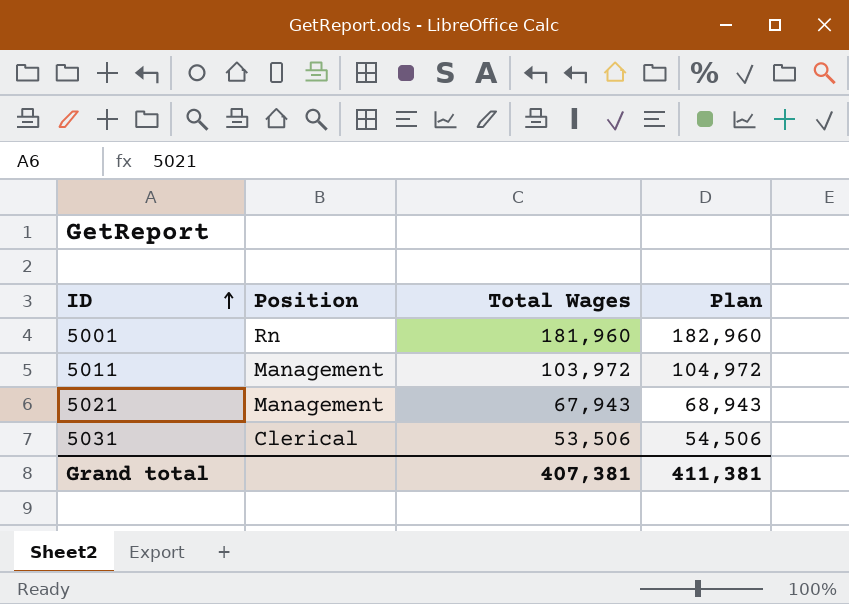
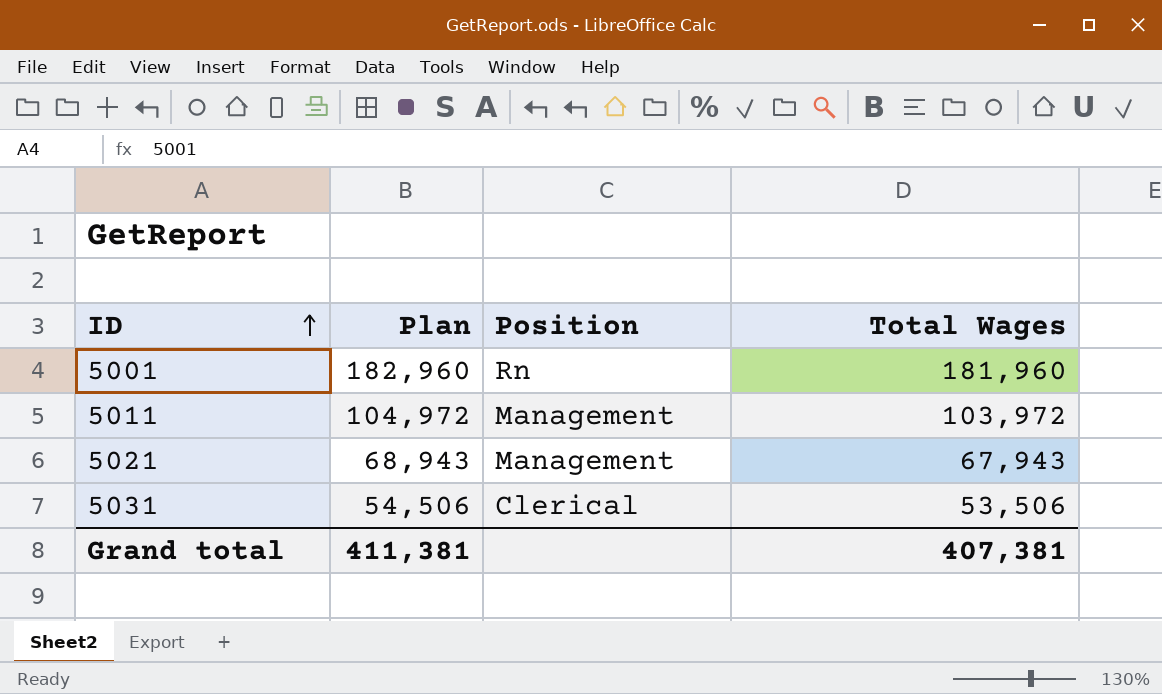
column Plan | position: 4 -> 2

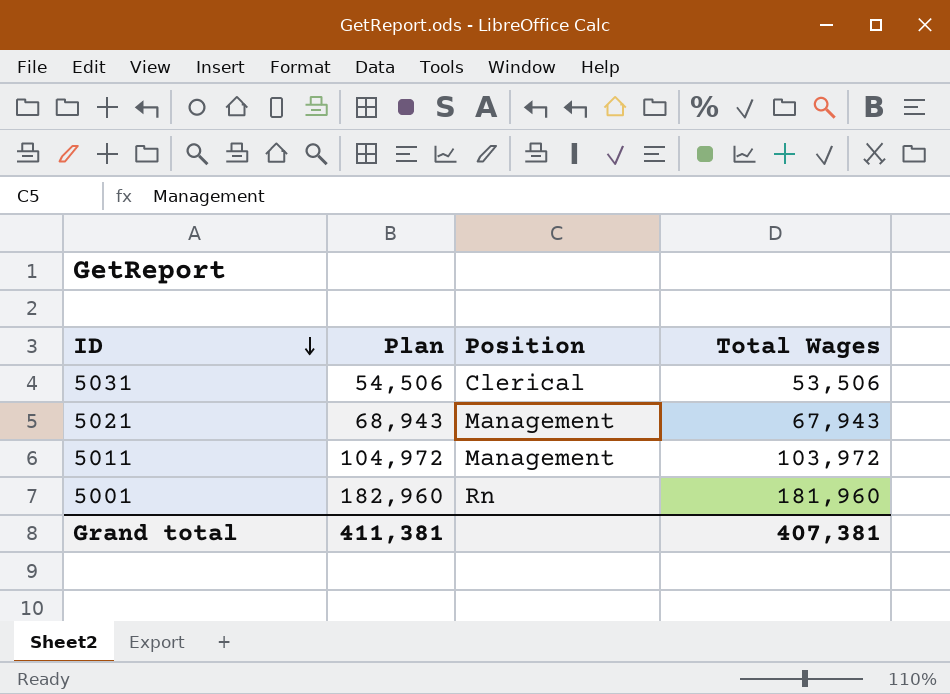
row order: ID ascending -> ID descending

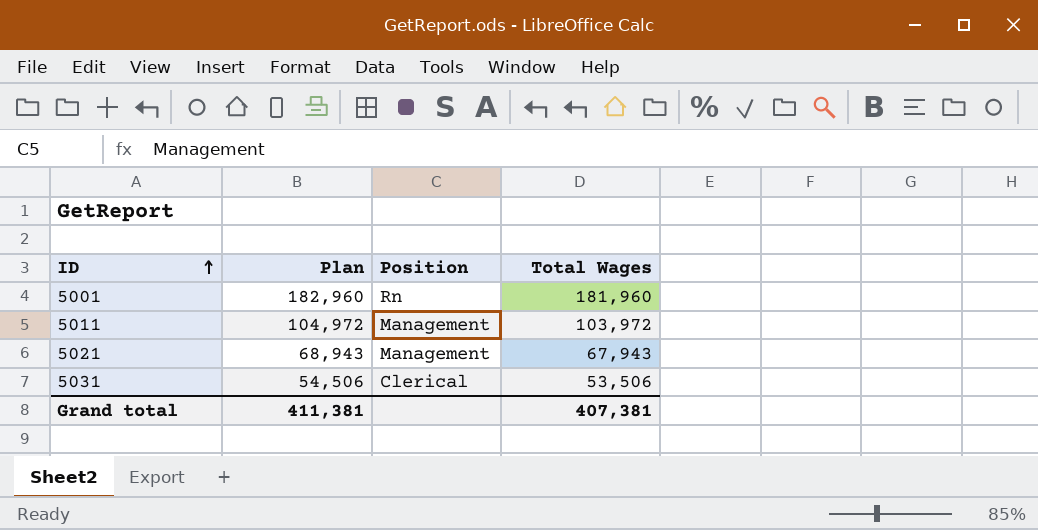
row order: ID descending -> ID ascending

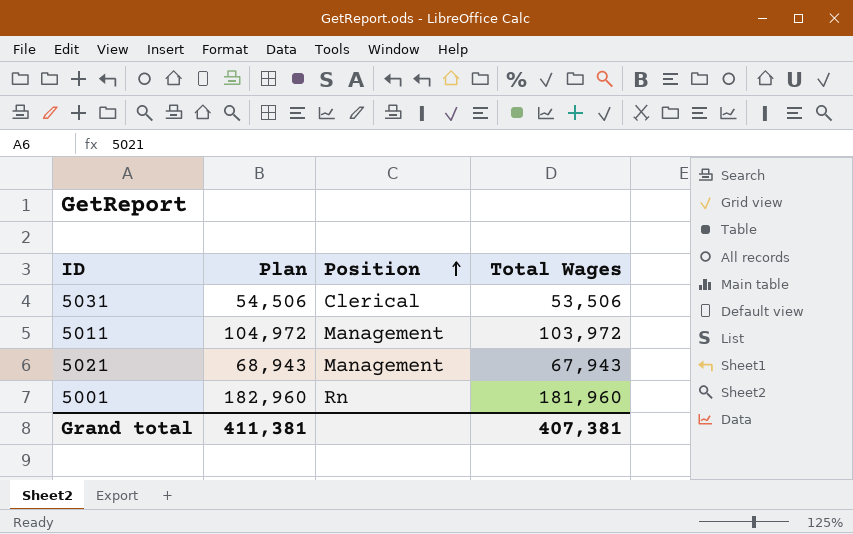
row order: ID ascending -> Position ascending

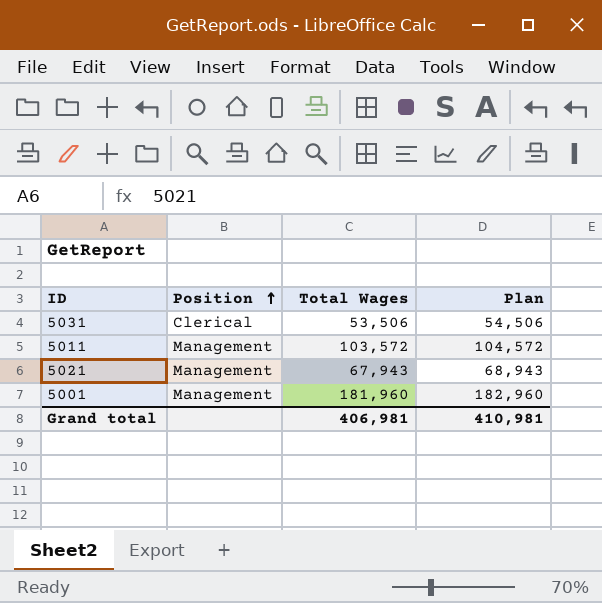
column Plan | position: 2 -> 4
5011 | Total Wages: 103,972 -> 103,572
5011 | Plan: 104,972 -> 104,572
5001 | Position: Rn -> Management
Grand total | Total Wages: 407,381 -> 406,981
Grand total | Plan: 411,381 -> 410,981

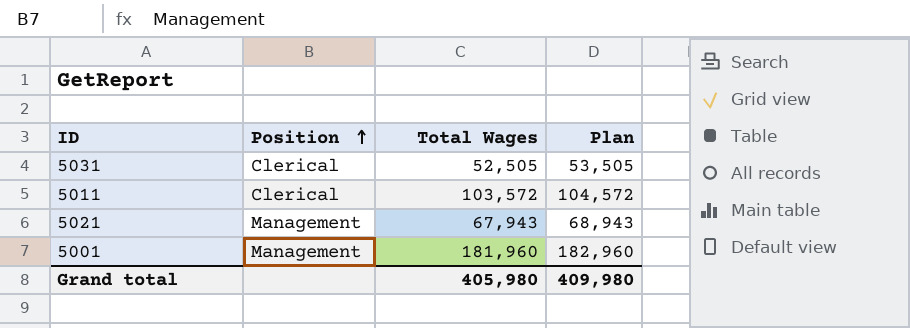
5031 | Total Wages: 53,506 -> 52,505
5031 | Plan: 54,506 -> 53,505
5011 | Position: Management -> Clerical
Grand total | Total Wages: 406,981 -> 405,980
Grand total | Plan: 410,981 -> 409,980

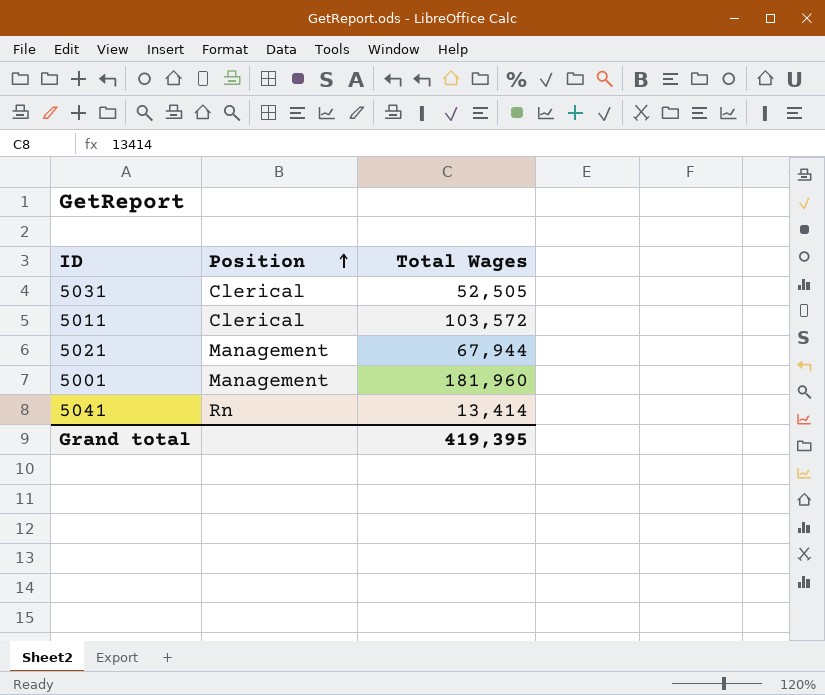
column Plan | formula: [Total Wages] + 1000 -> none
5021 | Total Wages: 67,943 -> 67,944
row 5041: none -> Rn | 13,414
Grand total | Total Wages: 405,980 -> 419,395

